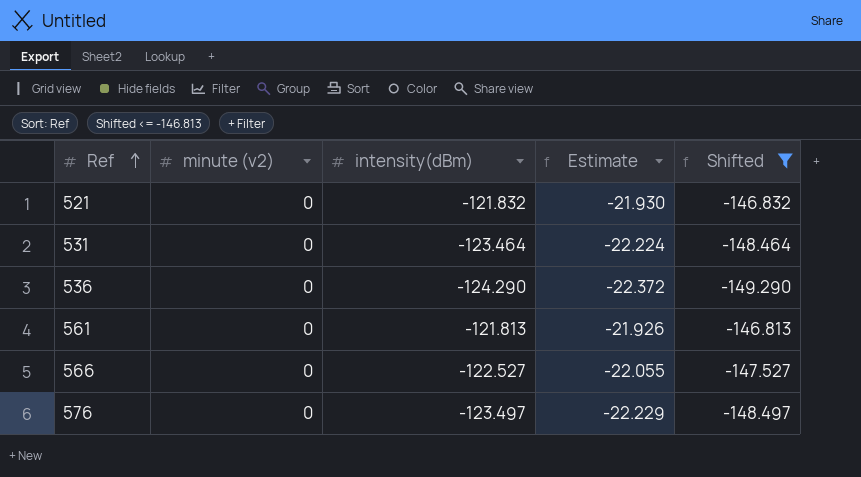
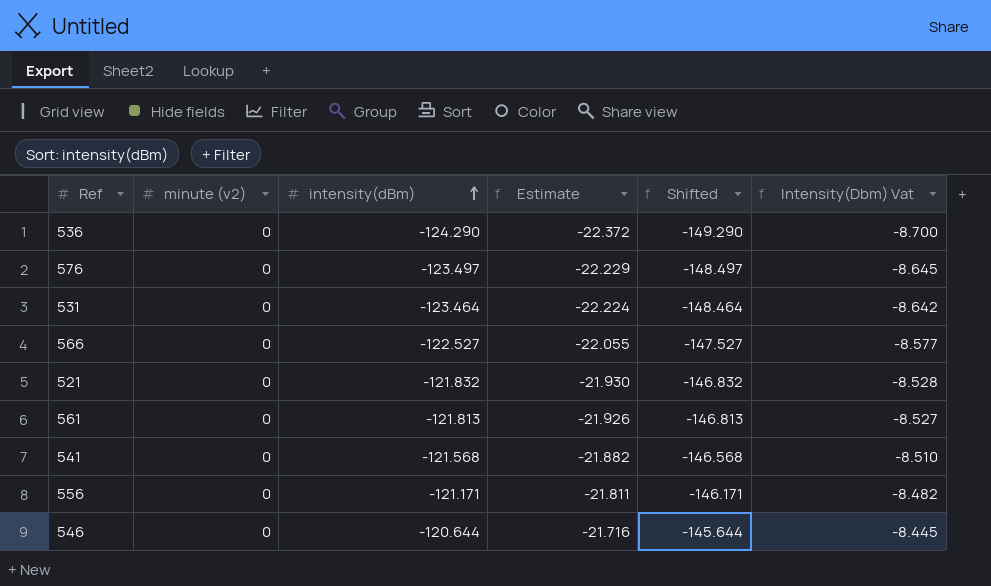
filter: Shifted <= -146.813 -> none
row order: Ref ascending -> intensity(dBm) ascending
column Intensity(Dbm) Vat | formula: none -> [intensity(dBm)] * 0.07

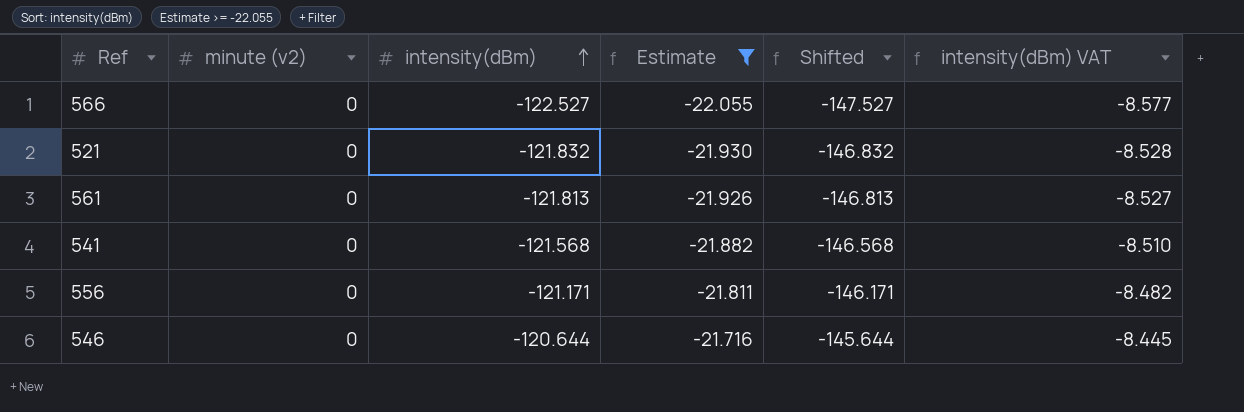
filter: none -> Estimate >= -22.055
column name: Intensity(Dbm) Vat -> intensity(dBm) VAT

